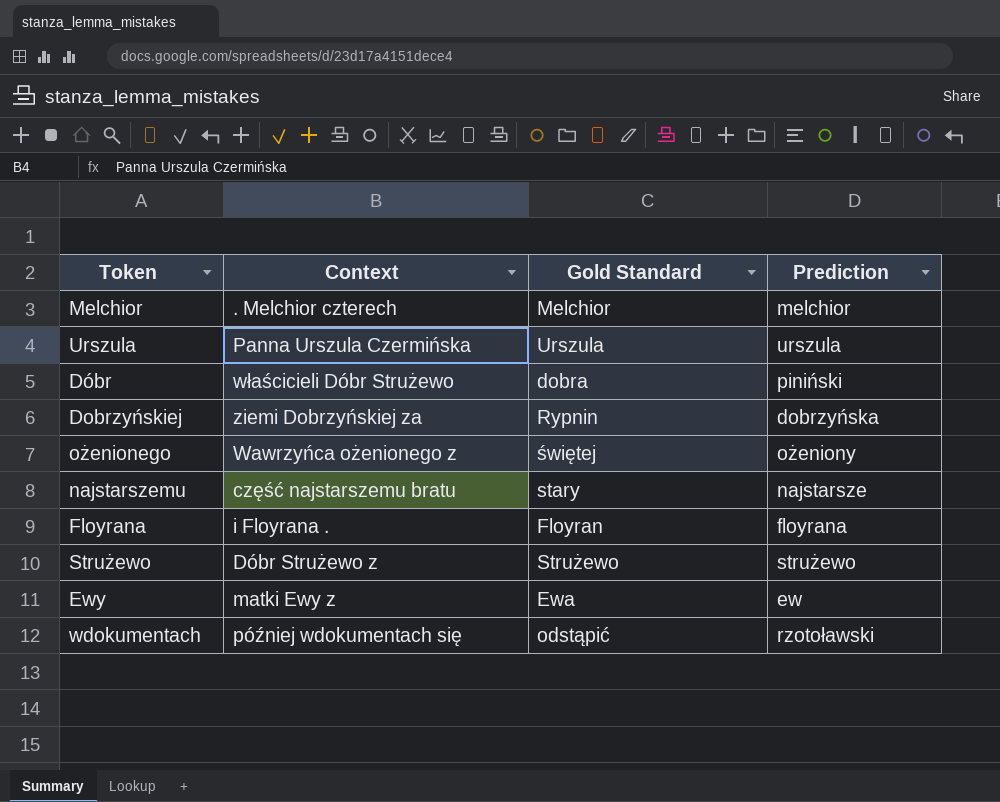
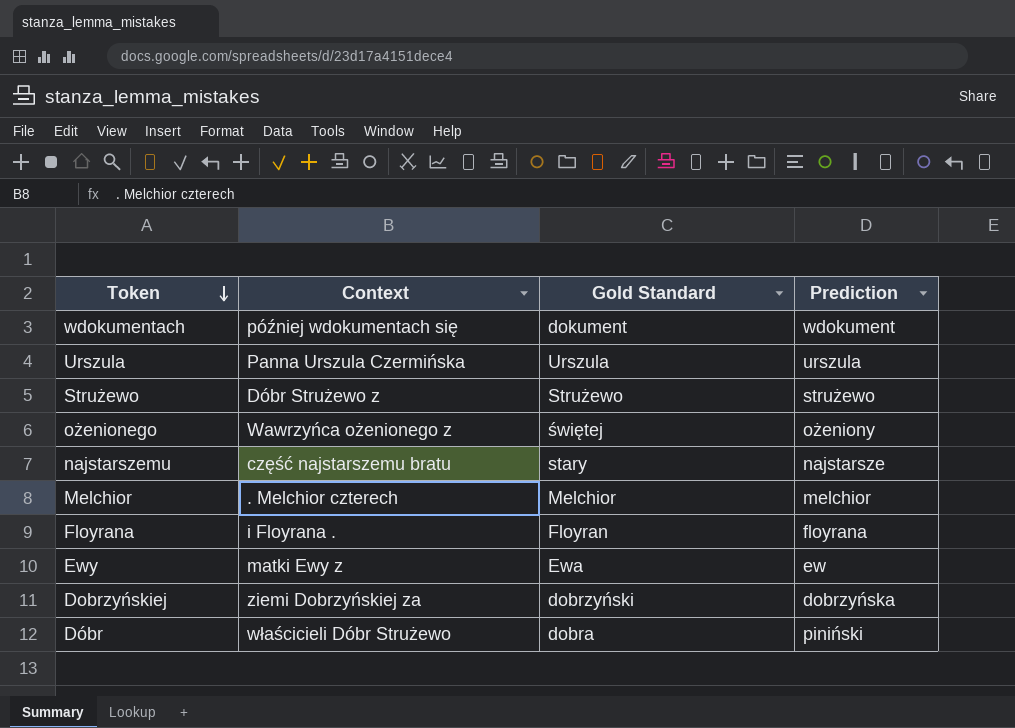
row order: none -> Token descending
wdokumentach | Gold Standard: odstąpić -> dokument
wdokumentach | Prediction: rzotoławski -> wdokument
Dobrzyńskiej | Gold Standard: Rypnin -> dobrzyński

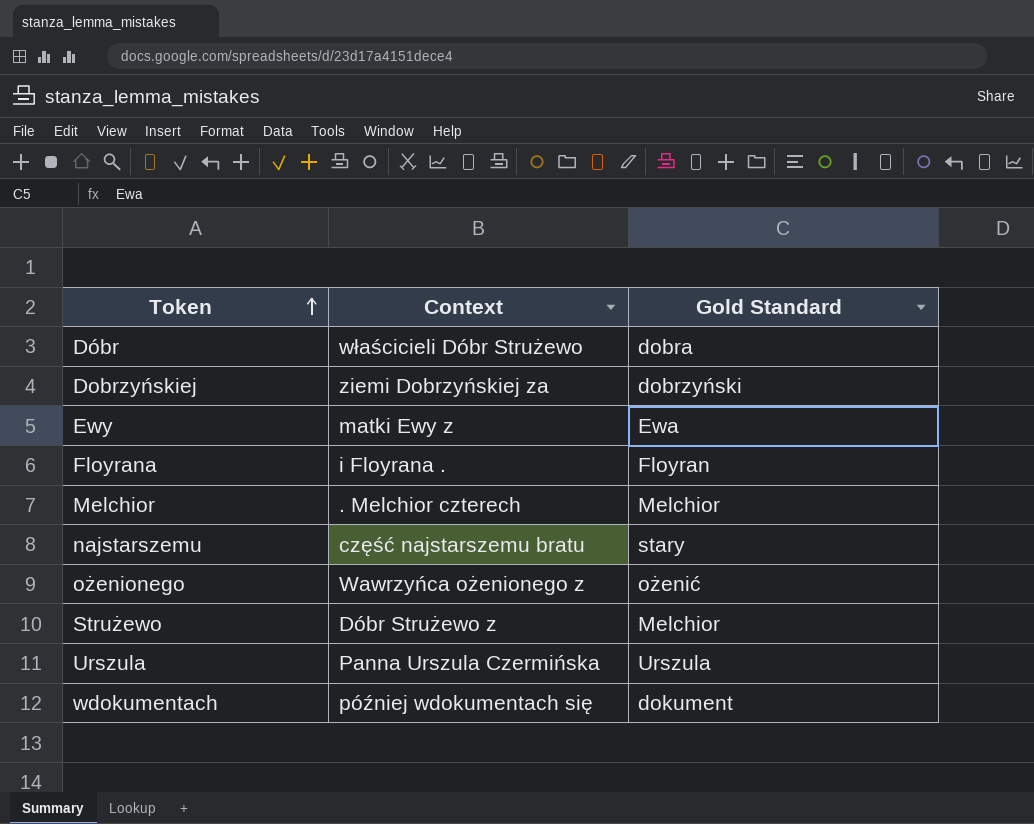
row order: Token descending -> Token ascending
column Prediction | position: 4 -> none
ożenionego | Gold Standard: świętej -> ożenić
Strużewo | Gold Standard: Strużewo -> Melchior

